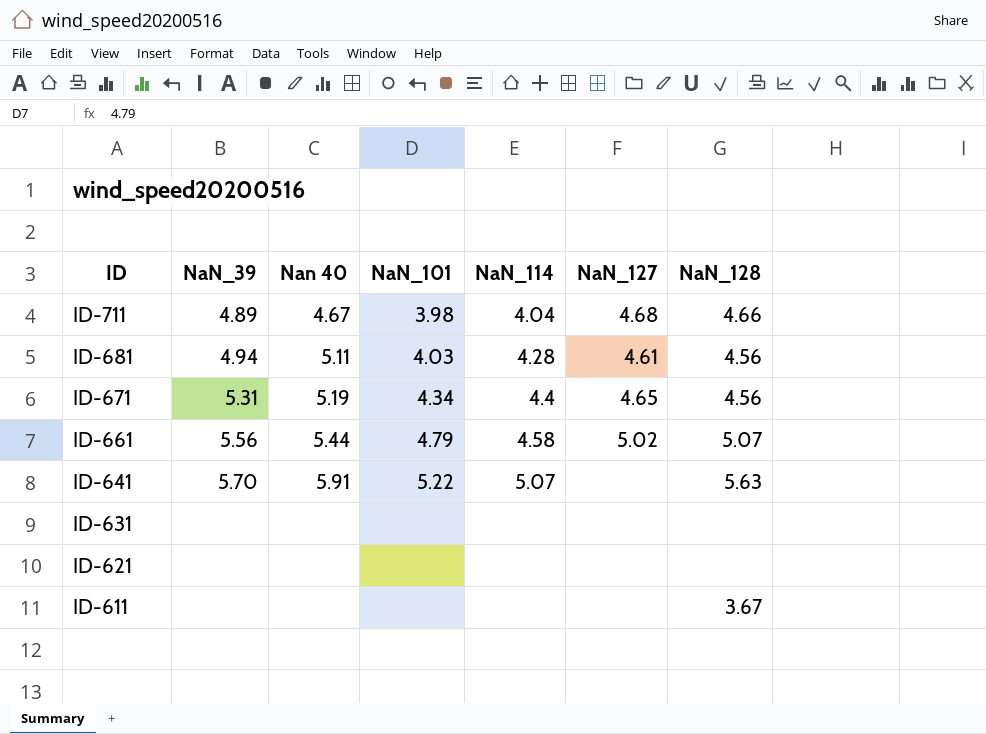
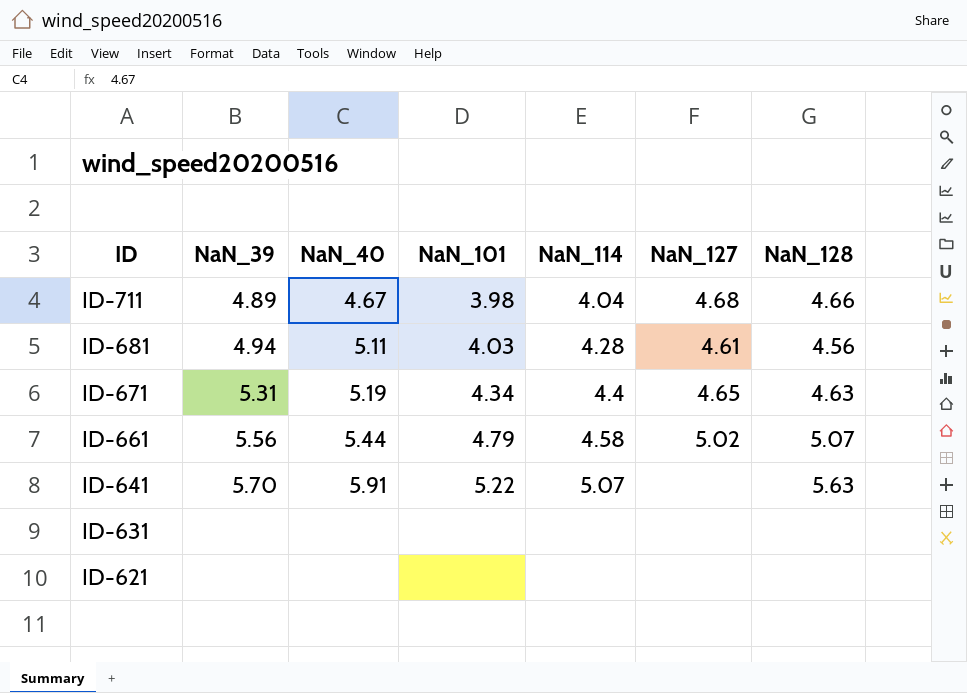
column name: Nan 40 -> NaN_40
row ID-611: none | none | none | none | none | 3.67 -> none
ID-671 | NaN_128: 4.56 -> 4.63

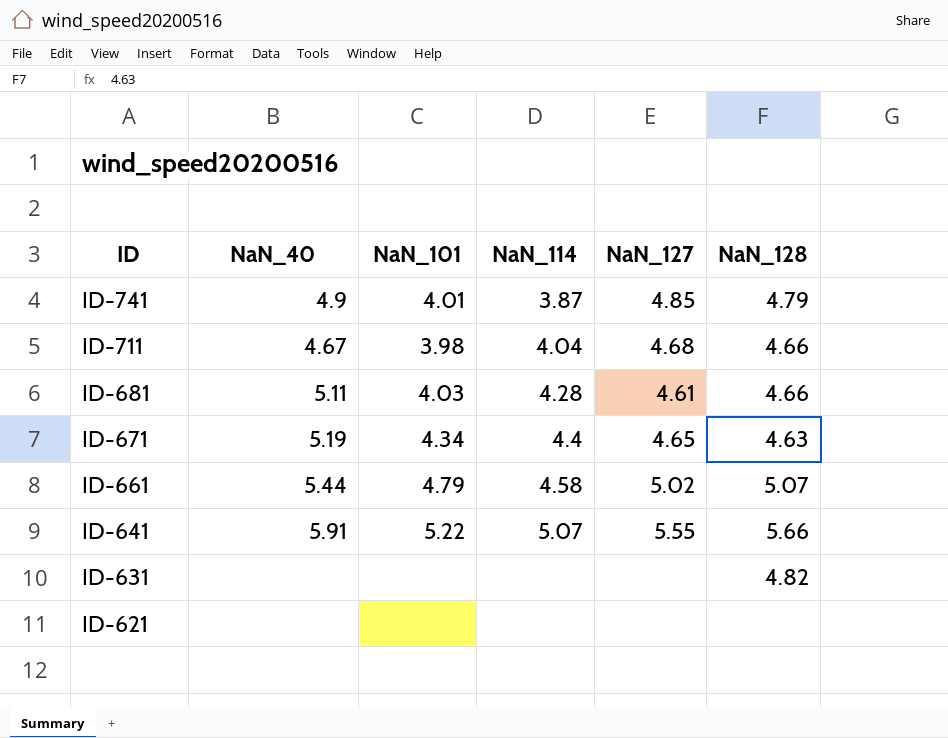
column NaN_39 | position: 2 -> none
row ID-741: none -> 4.9 | 4.01 | 3.87 | 4.85 | 4.79
ID-681 | NaN_128: 4.56 -> 4.66
ID-641 | NaN_127: none -> 5.55
ID-641 | NaN_128: 5.63 -> 5.66
ID-631 | NaN_128: none -> 4.82

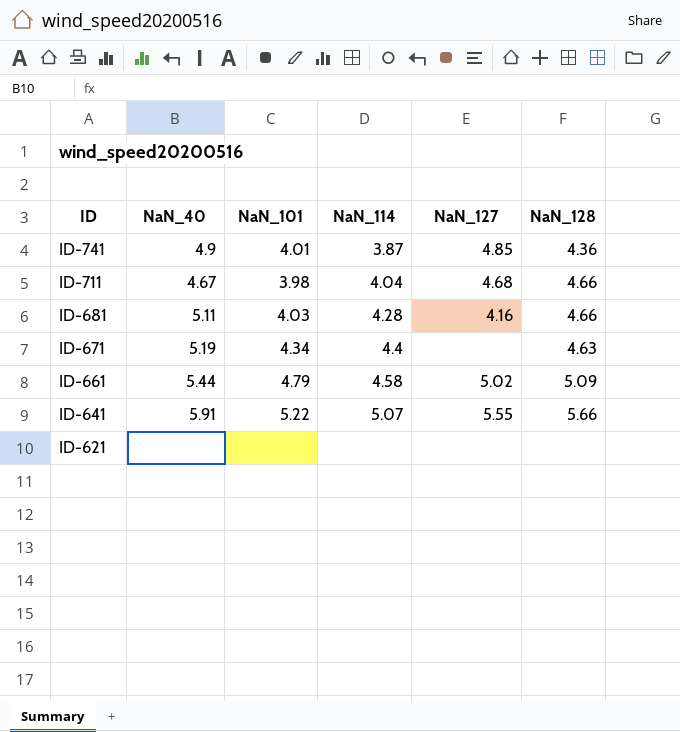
row ID-631: none | none | none | none | 4.82 -> none
ID-741 | NaN_128: 4.79 -> 4.36
ID-681 | NaN_127: 4.61 -> 4.16
ID-671 | NaN_127: 4.65 -> none
ID-661 | NaN_128: 5.07 -> 5.09

